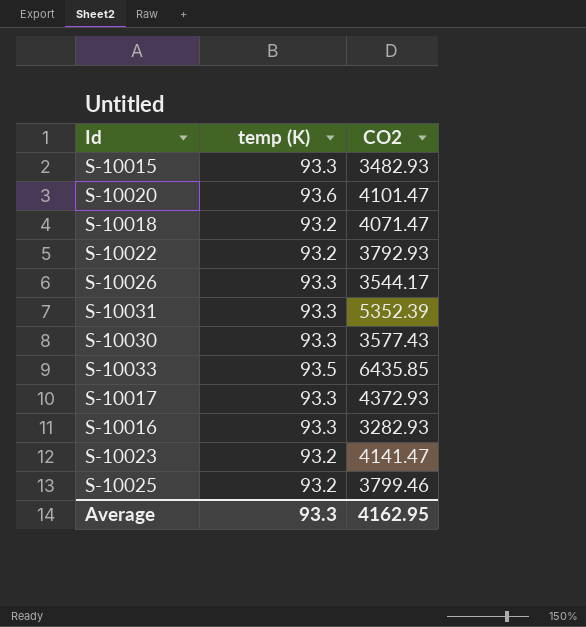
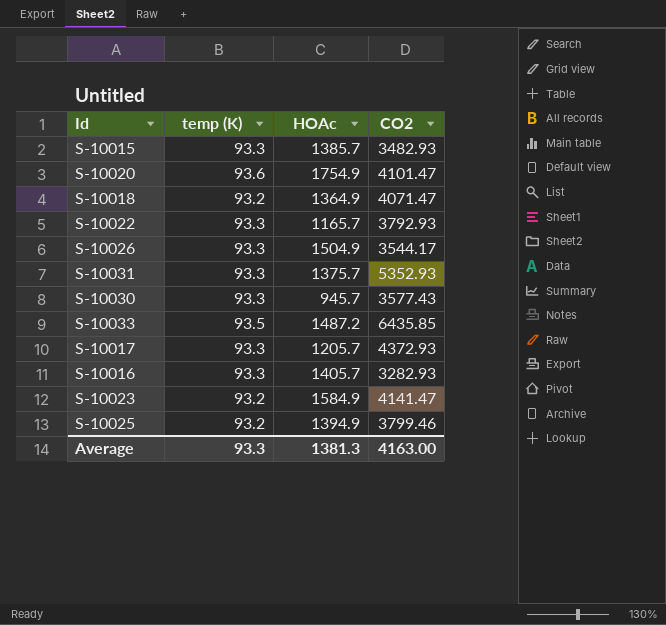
column HOAc | position: none -> 3
S-10022 | temp (K): 93.2 -> 93.3
S-10031 | CO2: 5352.39 -> 5352.93
Average | CO2: 4162.95 -> 4163.00

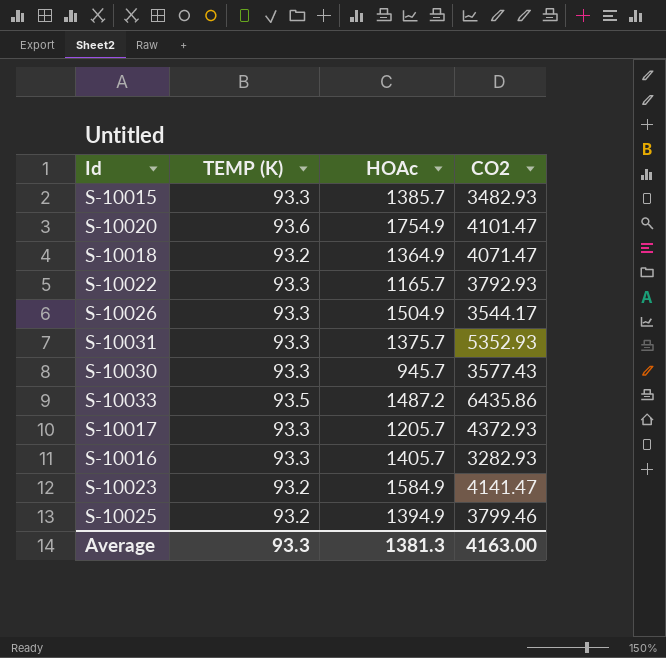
column name: temp (K) -> TEMP (K)
S-10033 | CO2: 6435.85 -> 6435.86

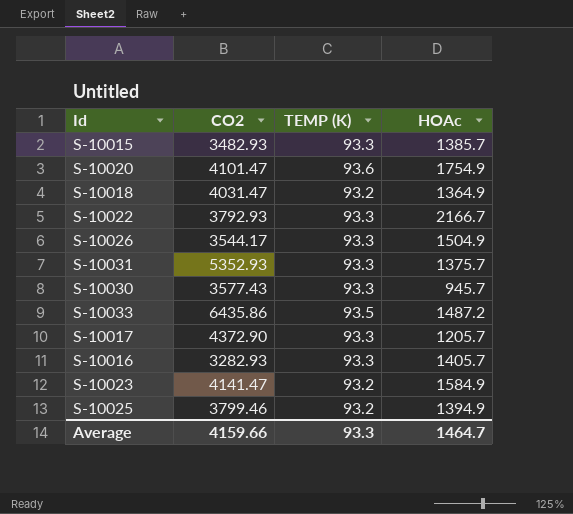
column CO2 | position: 4 -> 2
S-10018 | CO2: 4071.47 -> 4031.47
S-10022 | HOAc: 1165.7 -> 2166.7
S-10017 | CO2: 4372.93 -> 4372.90
Average | CO2: 4163.00 -> 4159.66
Average | HOAc: 1381.3 -> 1464.7

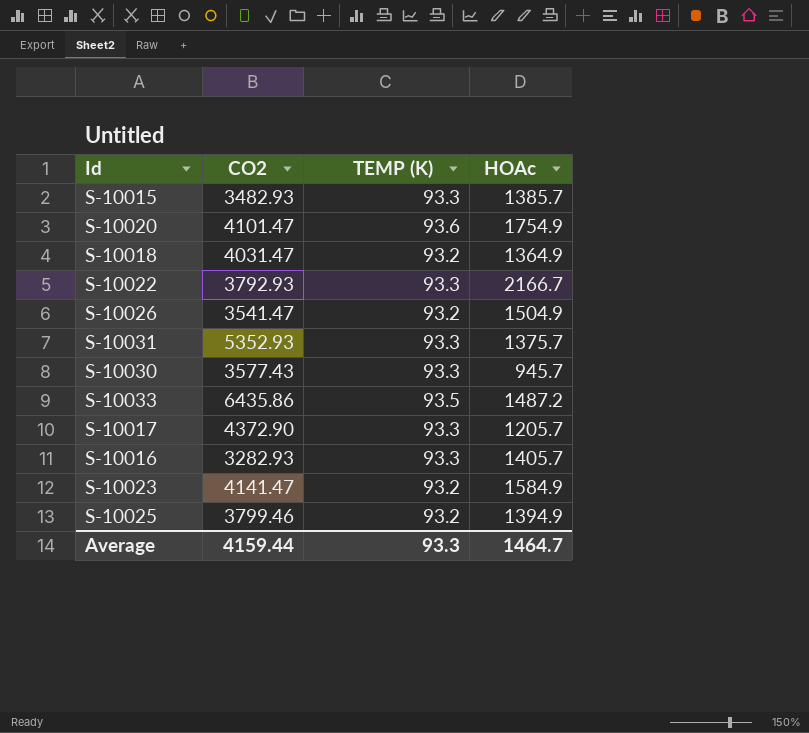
S-10026 | CO2: 3544.17 -> 3541.47
S-10026 | TEMP (K): 93.3 -> 93.2
Average | CO2: 4159.66 -> 4159.44

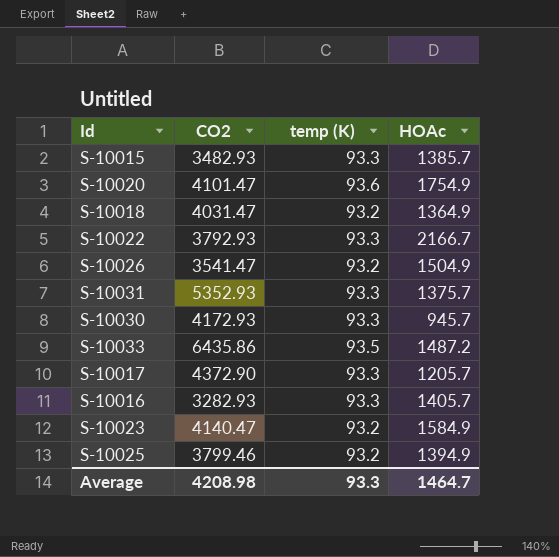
column name: TEMP (K) -> temp (K)
S-10030 | CO2: 3577.43 -> 4172.93
S-10023 | CO2: 4141.47 -> 4140.47
Average | CO2: 4159.44 -> 4208.98

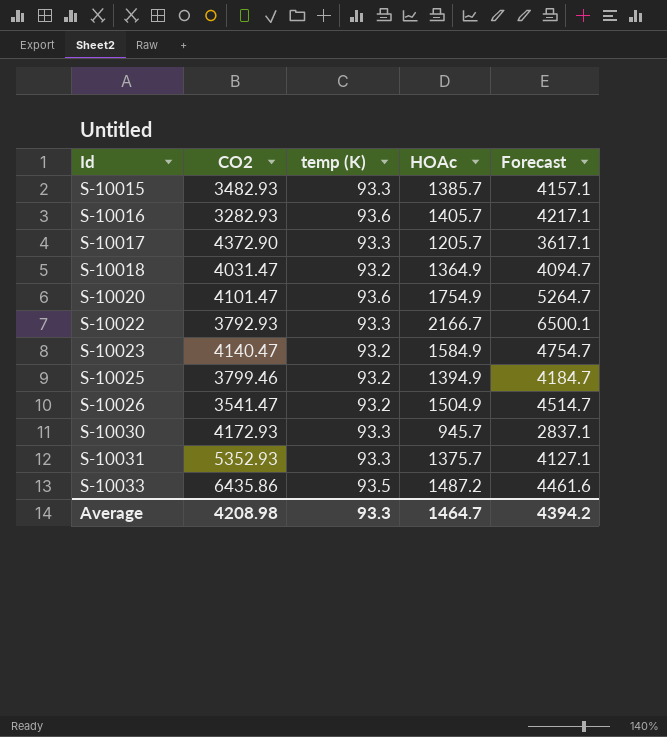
row order: none -> Id ascending
column Forecast | formula: none -> [HOAc] * 3
S-10016 | temp (K): 93.3 -> 93.6

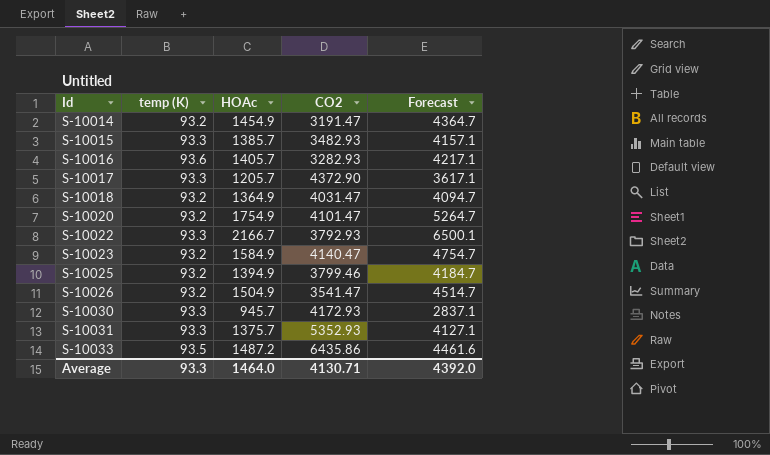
column CO2 | position: 2 -> 4
row S-10014: none -> 93.2 | 1454.9 | 3191.47 | 4364.7
S-10020 | temp (K): 93.6 -> 93.2
Average | HOAc: 1464.7 -> 1464.0
Average | CO2: 4208.98 -> 4130.71
Average | Forecast: 4394.2 -> 4392.0

